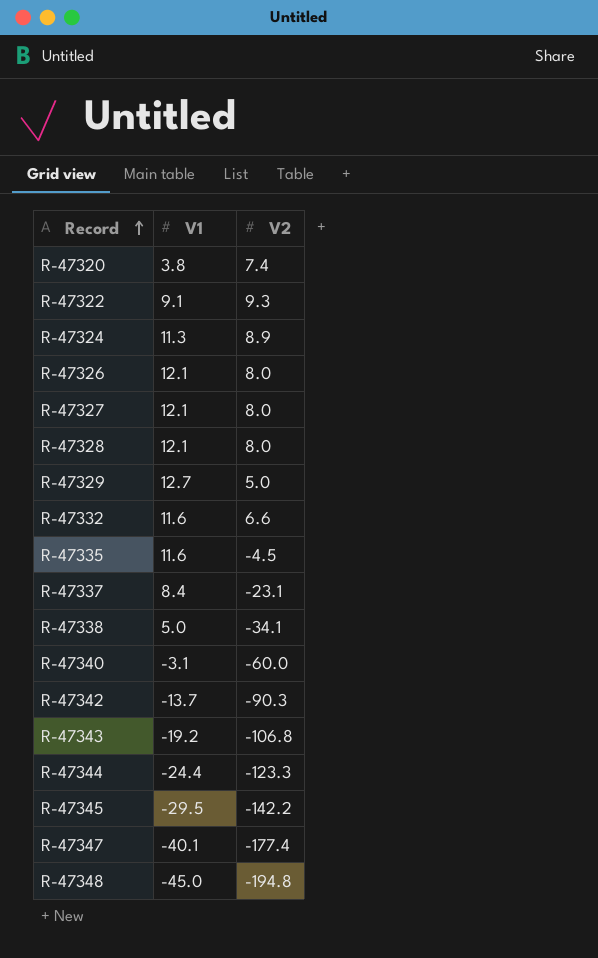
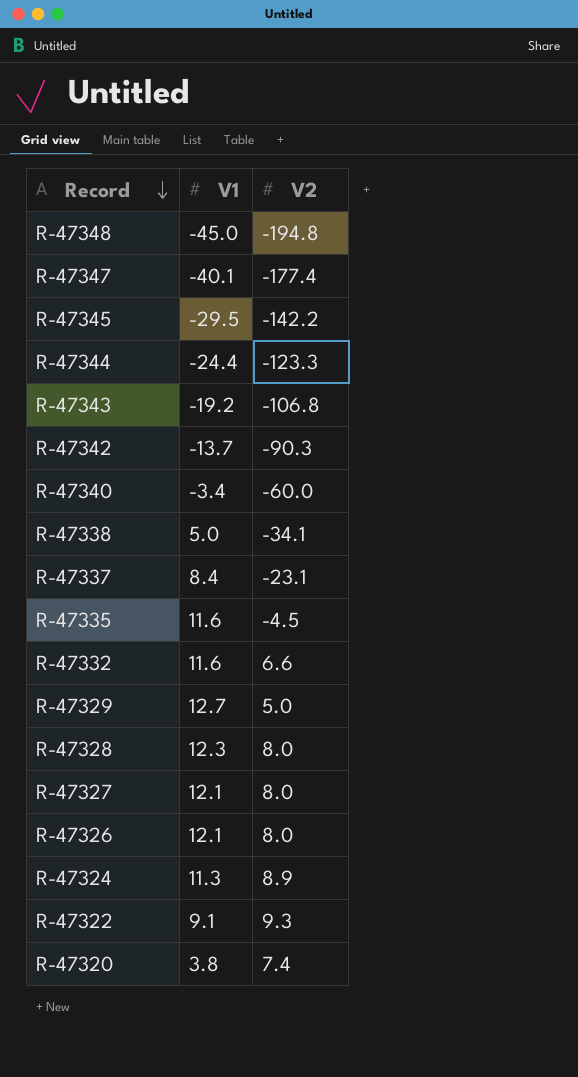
row order: Record ascending -> Record descending
R-47340 | V1: -3.1 -> -3.4
R-47328 | V1: 12.1 -> 12.3

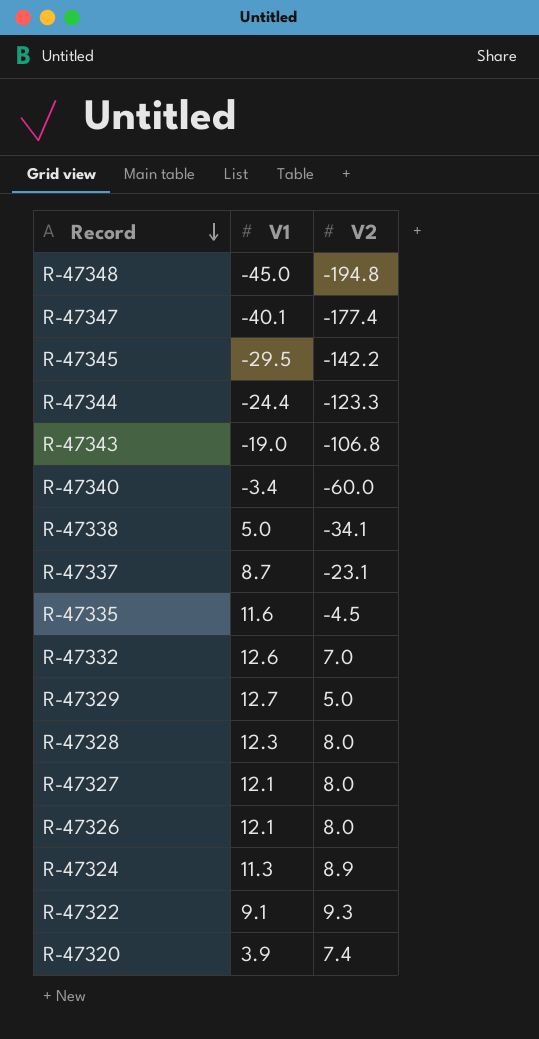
row R-47342: -13.7 | -90.3 -> none
R-47343 | V1: -19.2 -> -19.0
R-47337 | V1: 8.4 -> 8.7
R-47332 | V1: 11.6 -> 12.6
R-47332 | V2: 6.6 -> 7.0
R-47320 | V1: 3.8 -> 3.9

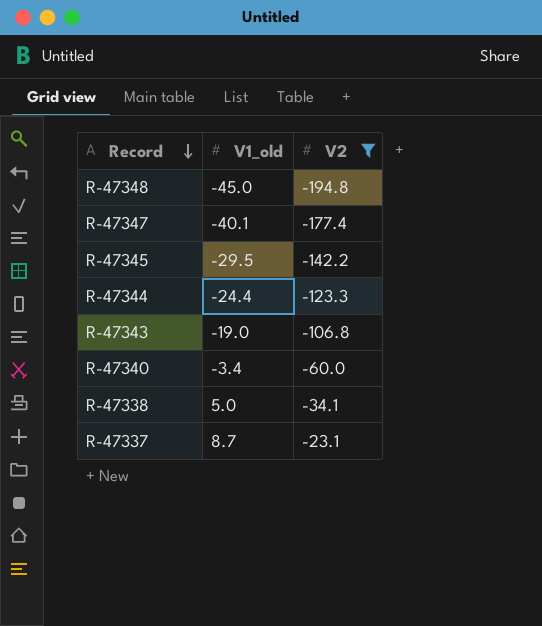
filter: none -> V2 <= -23.1
column name: V1 -> V1_old

